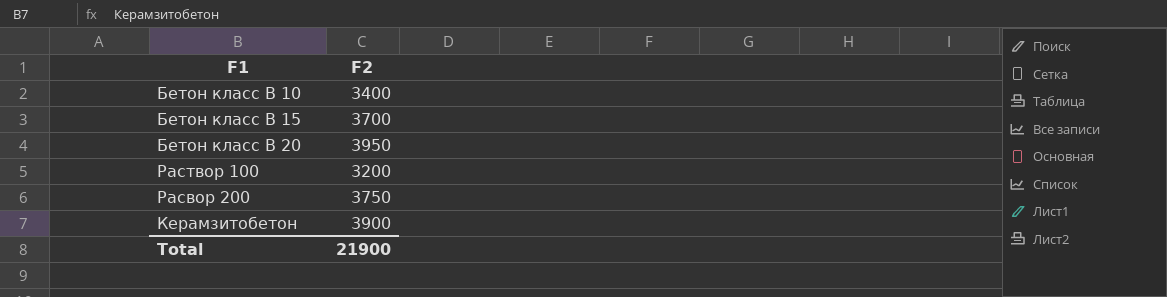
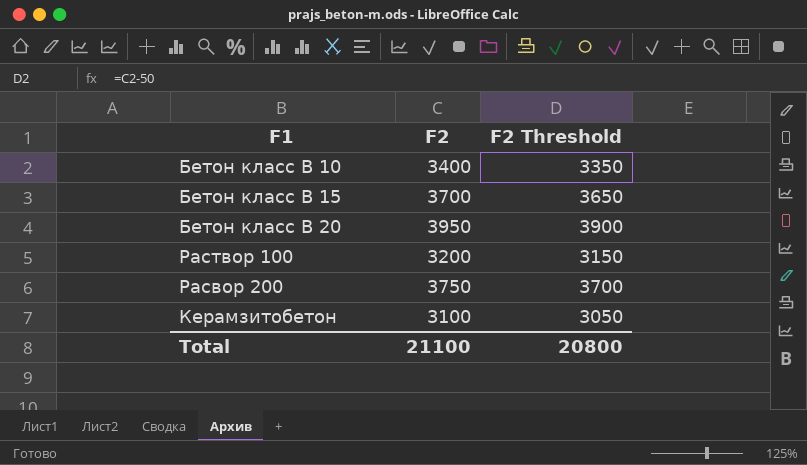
column F2 Threshold | formula: none -> [F2] - 50
Керамзитобетон | F2: 3900 -> 3100
Total | F2: 21900 -> 21100

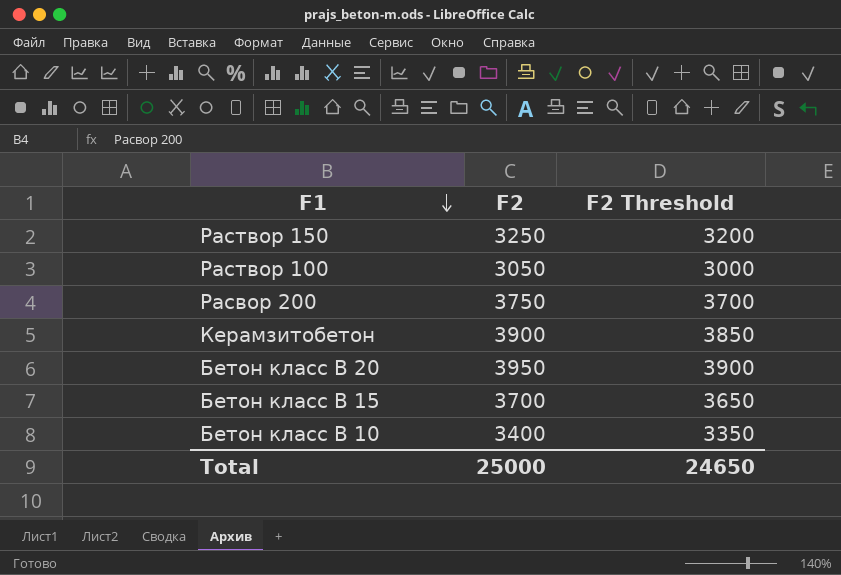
row order: none -> F1 descending
row Раствор 150: none -> 3250 | 3200
Раствор 100 | F2: 3200 -> 3050
Раствор 100 | F2 Threshold: 3150 -> 3000
Керамзитобетон | F2: 3100 -> 3900
Керамзитобетон | F2 Threshold: 3050 -> 3850
Total | F2: 21100 -> 25000
Total | F2 Threshold: 20800 -> 24650

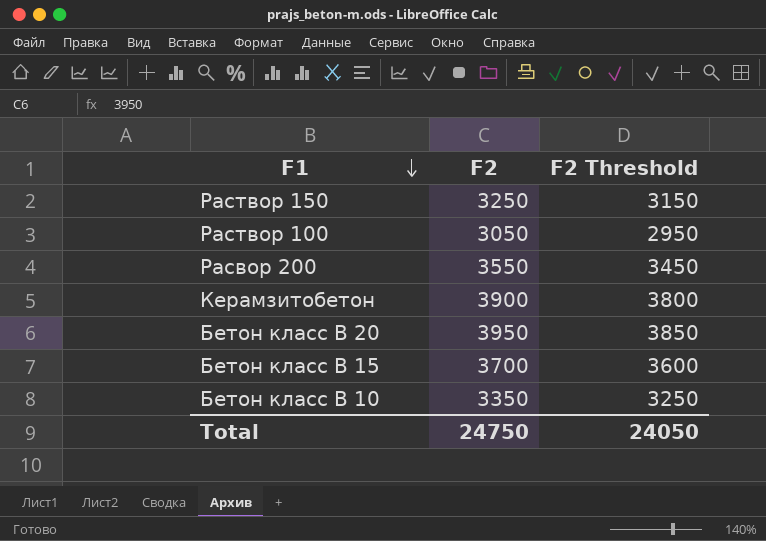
column F2 Threshold | formula: [F2] - 50 -> [F2] - 100
Расвор 200 | F2: 3750 -> 3550
Бетон класс В 10 | F2: 3400 -> 3350
Total | F2: 25000 -> 24750
Total | F2 Threshold: 24650 -> 24050

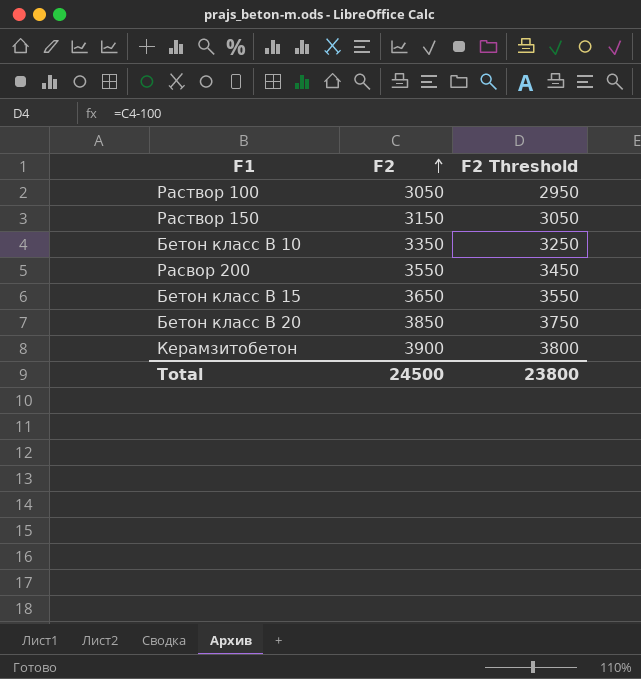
row order: F1 descending -> F2 ascending
Раствор 150 | F2: 3250 -> 3150
Раствор 150 | F2 Threshold: 3150 -> 3050
Бетон класс В 15 | F2: 3700 -> 3650
Бетон класс В 15 | F2 Threshold: 3600 -> 3550
Бетон класс В 20 | F2: 3950 -> 3850
Бетон класс В 20 | F2 Threshold: 3850 -> 3750
Total | F2: 24750 -> 24500
Total | F2 Threshold: 24050 -> 23800

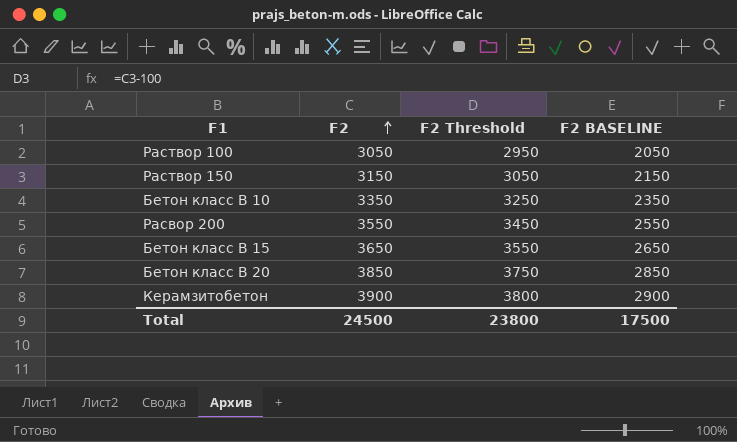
column F2 BASELINE | formula: none -> [F2] - 1000

